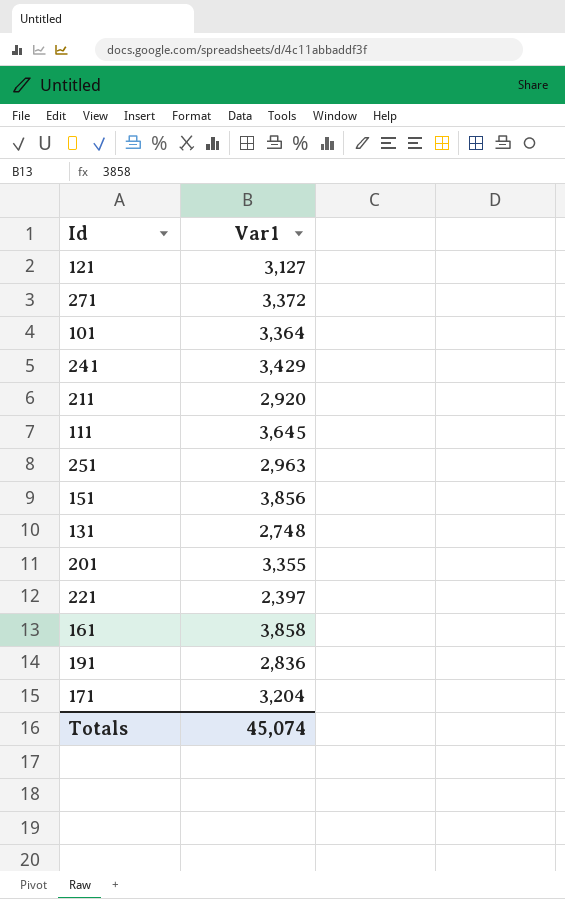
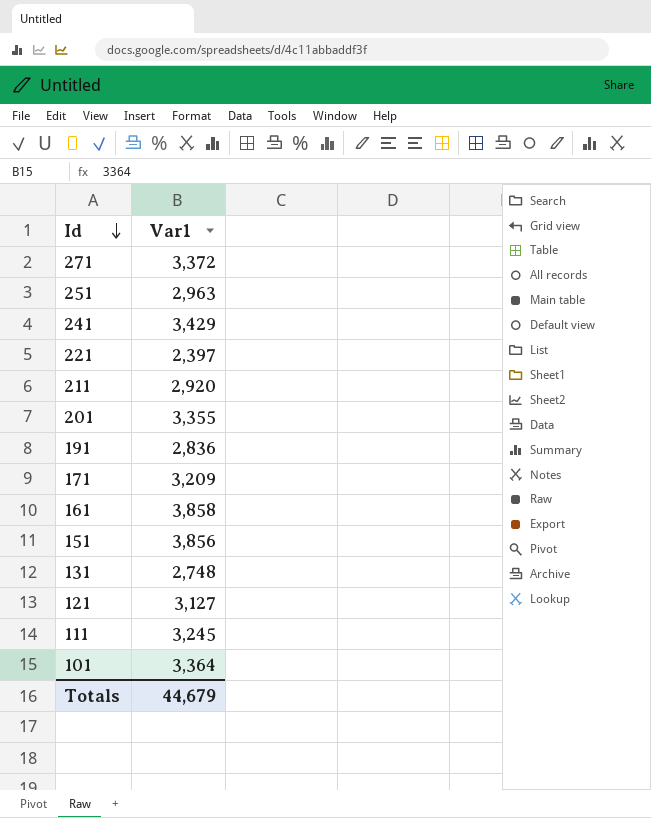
row order: none -> Id descending
171 | Var1: 3,204 -> 3,209
111 | Var1: 3,645 -> 3,245
Totals | Var1: 45,074 -> 44,679

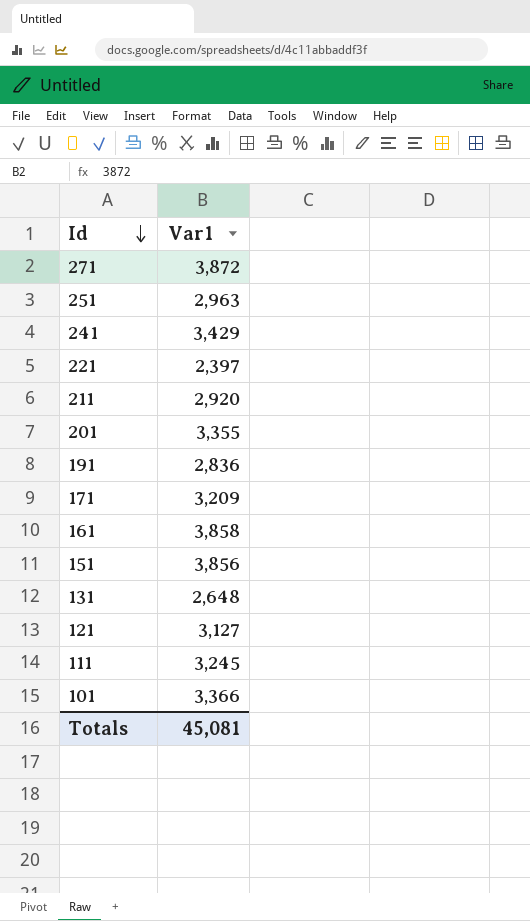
271 | Var1: 3,372 -> 3,872
131 | Var1: 2,748 -> 2,648
101 | Var1: 3,364 -> 3,366
Totals | Var1: 44,679 -> 45,081

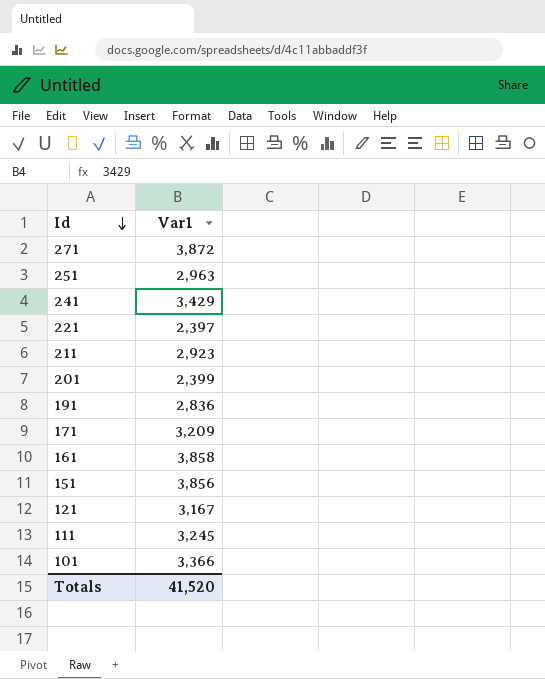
row 131: 2,648 -> none
211 | Var1: 2,920 -> 2,923
201 | Var1: 3,355 -> 2,399
121 | Var1: 3,127 -> 3,167
Totals | Var1: 45,081 -> 41,520

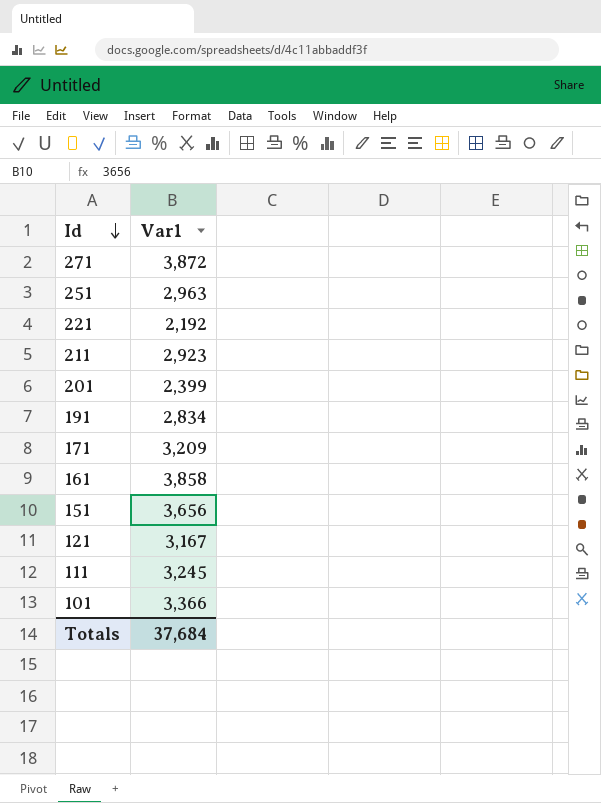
row 241: 3,429 -> none
221 | Var1: 2,397 -> 2,192
191 | Var1: 2,836 -> 2,834
151 | Var1: 3,856 -> 3,656
Totals | Var1: 41,520 -> 37,684

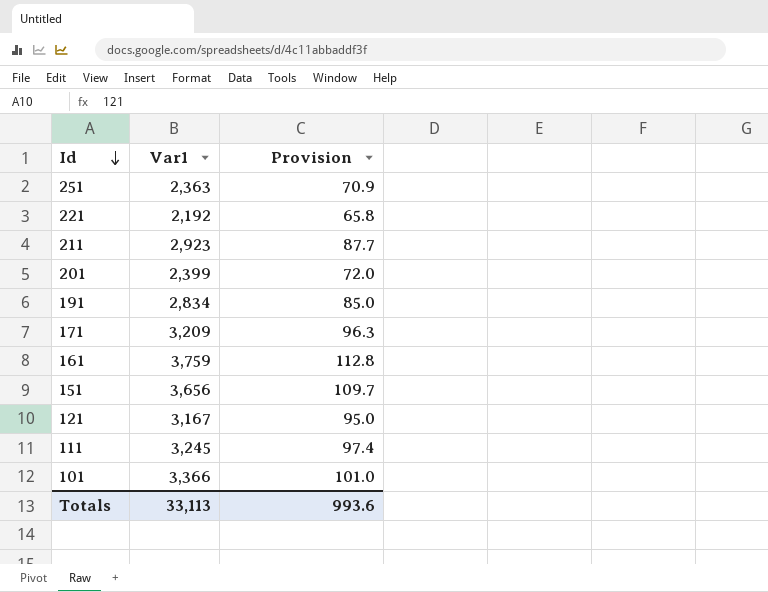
column Provision | formula: none -> [Var1] * 0.03
row 271: 3,872 -> none
251 | Var1: 2,963 -> 2,363
161 | Var1: 3,858 -> 3,759
Totals | Var1: 37,684 -> 33,113

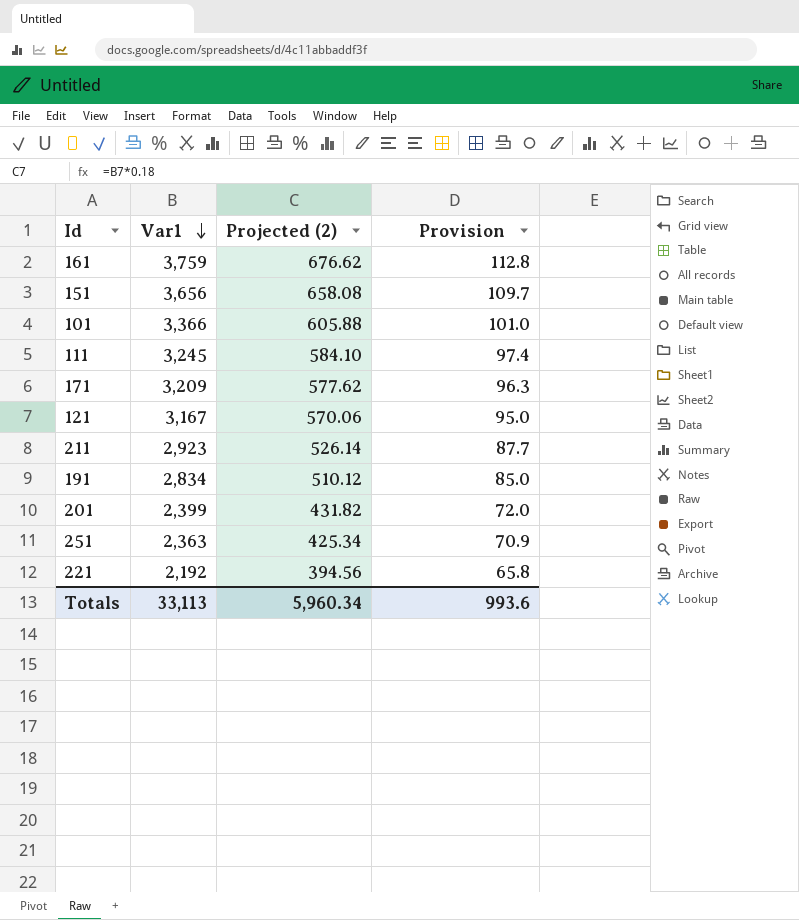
row order: Id descending -> Var1 descending
column Projected (2) | formula: none -> [Var1] * 0.18

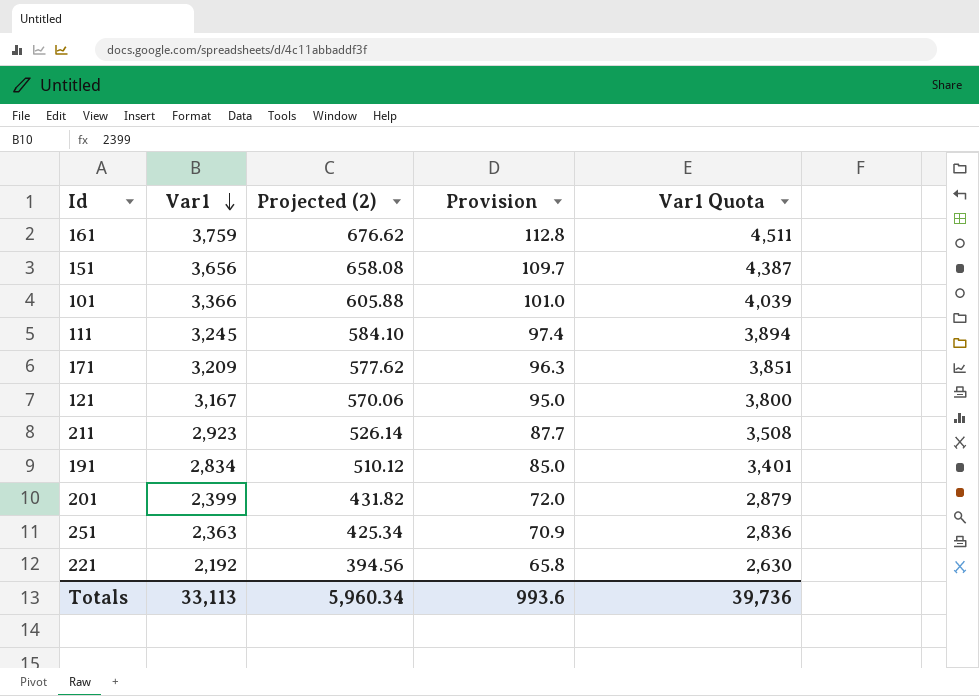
column Var1 Quota | formula: none -> [Var1] * 1.2

